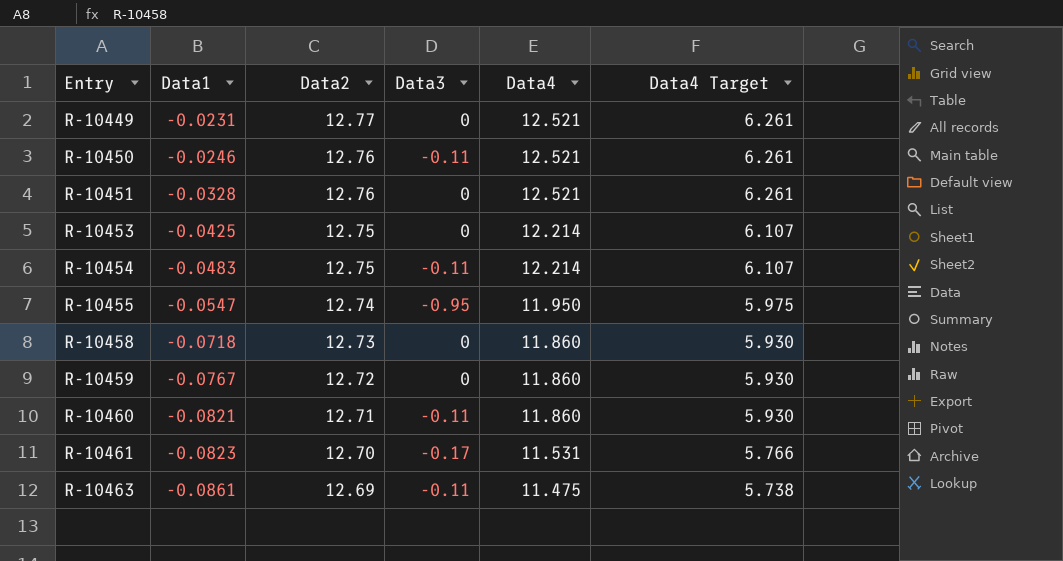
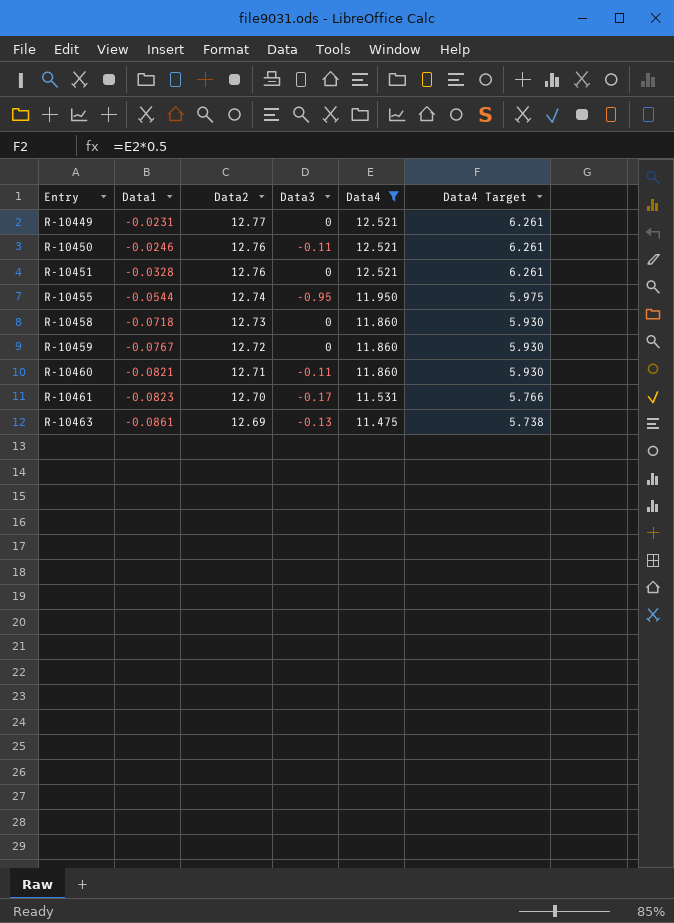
filter: none -> Data4 != 12.214
R-10455 | Data1: -0.0547 -> -0.0544
R-10463 | Data3: -0.11 -> -0.13

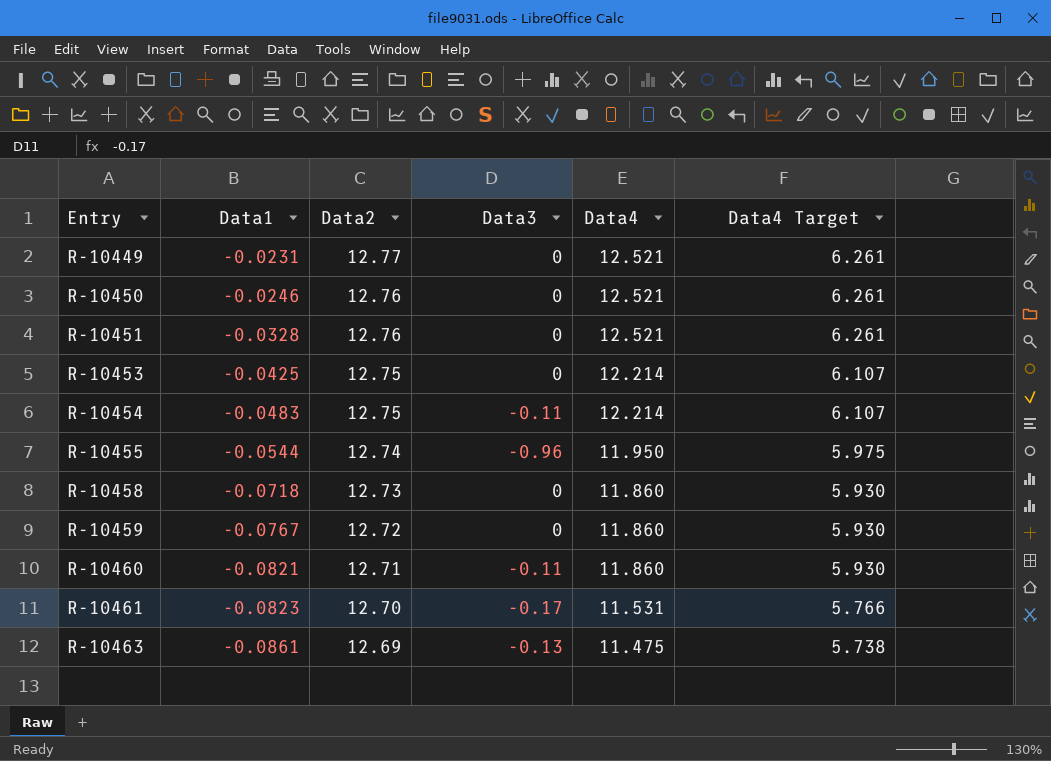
filter: Data4 != 12.214 -> none
R-10450 | Data3: -0.11 -> 0
R-10455 | Data3: -0.95 -> -0.96

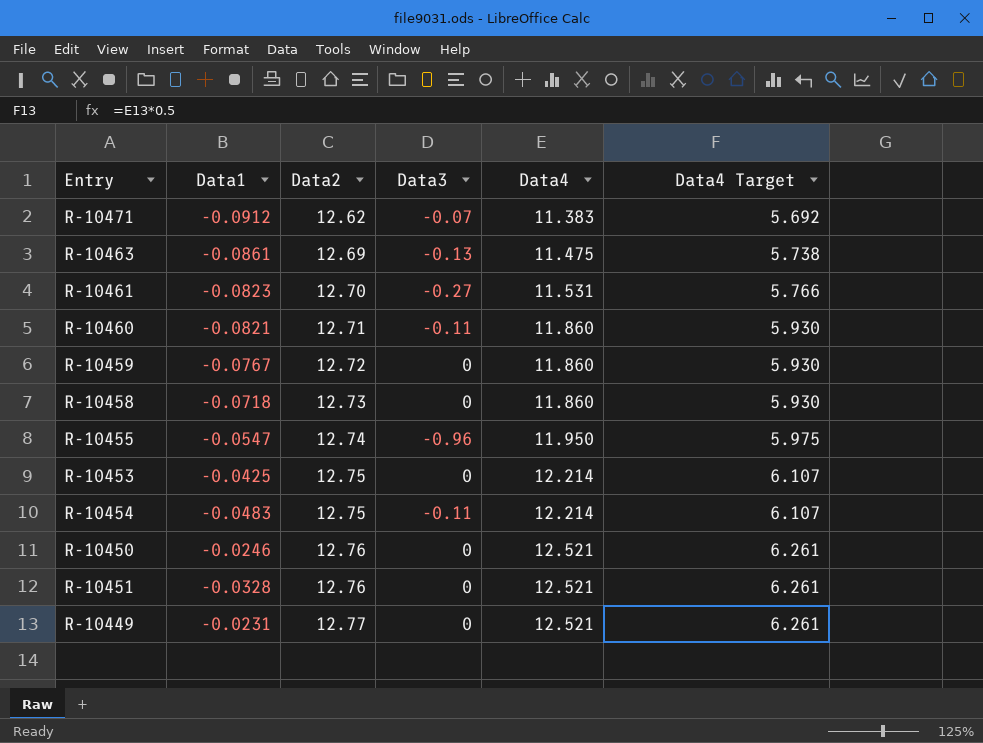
row order: Entry ascending -> Data2 ascending
row R-10471: none -> -0.0912 | 12.62 | -0.07 | 11.383 | 5.692
R-10461 | Data3: -0.17 -> -0.27
R-10455 | Data1: -0.0544 -> -0.0547

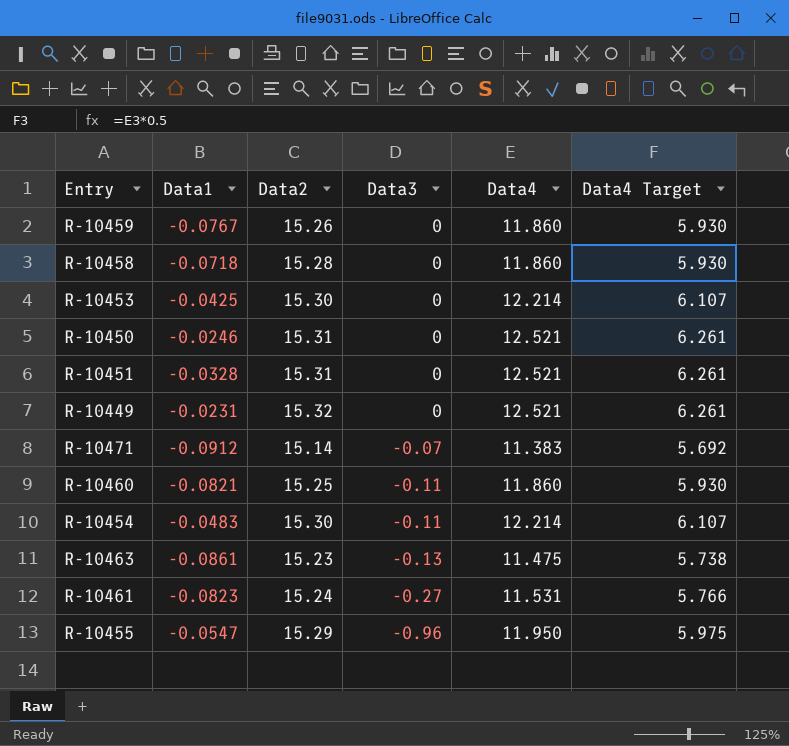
row order: Data2 ascending -> Data3 descending
R-10459 | Data2: 12.72 -> 15.26
R-10458 | Data2: 12.73 -> 15.28
R-10453 | Data2: 12.75 -> 15.30
R-10450 | Data2: 12.76 -> 15.31
R-10451 | Data2: 12.76 -> 15.31
R-10449 | Data2: 12.77 -> 15.32
R-10471 | Data2: 12.62 -> 15.14
R-10460 | Data2: 12.71 -> 15.25
R-10454 | Data2: 12.75 -> 15.30
R-10463 | Data2: 12.69 -> 15.23
R-10461 | Data2: 12.70 -> 15.24
R-10455 | Data2: 12.74 -> 15.29

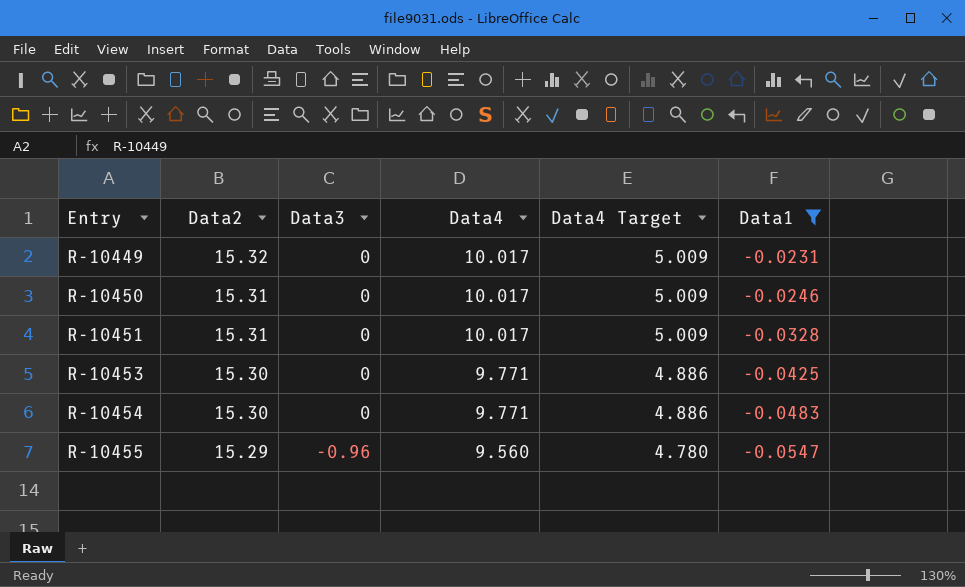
filter: none -> Data1 >= -0.0547
row order: Data3 descending -> Entry ascending
column Data1 | position: 2 -> 6
R-10449 | Data4: 12.521 -> 10.017
R-10449 | Data4 Target: 6.261 -> 5.009
R-10450 | Data4: 12.521 -> 10.017
R-10450 | Data4 Target: 6.261 -> 5.009
R-10451 | Data4: 12.521 -> 10.017
R-10451 | Data4 Target: 6.261 -> 5.009
R-10453 | Data4: 12.214 -> 9.771
R-10453 | Data4 Target: 6.107 -> 4.886
R-10454 | Data3: -0.11 -> 0
R-10454 | Data4: 12.214 -> 9.771
R-10454 | Data4 Target: 6.107 -> 4.886
R-10455 | Data4: 11.950 -> 9.560
R-10455 | Data4 Target: 5.975 -> 4.780

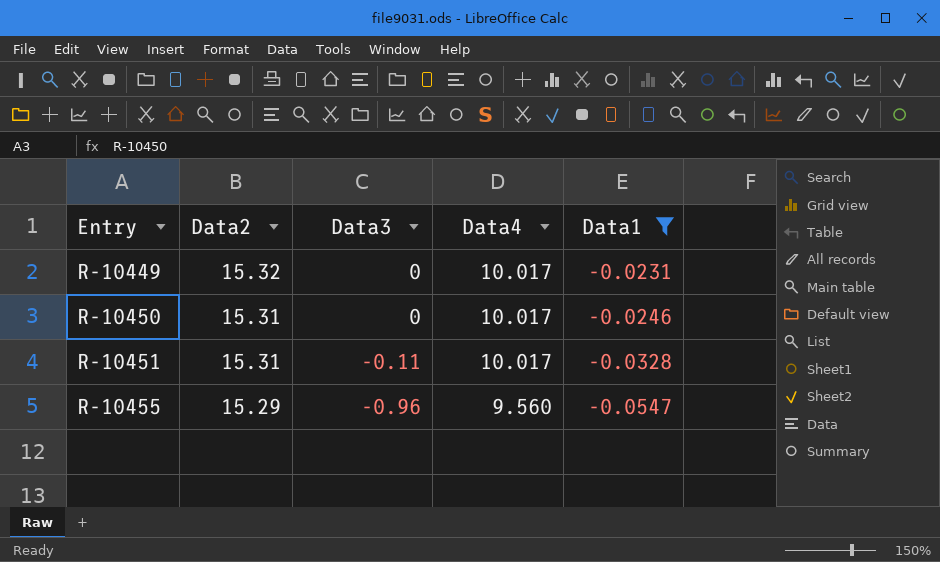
column Data4 Target | formula: [Data4] * 0.5 -> none
row R-10453: 15.30 | 0 | 9.771 | 4.886 | -0.0425 -> none
row R-10454: 15.30 | 0 | 9.771 | 4.886 | -0.0483 -> none
R-10451 | Data3: 0 -> -0.11

